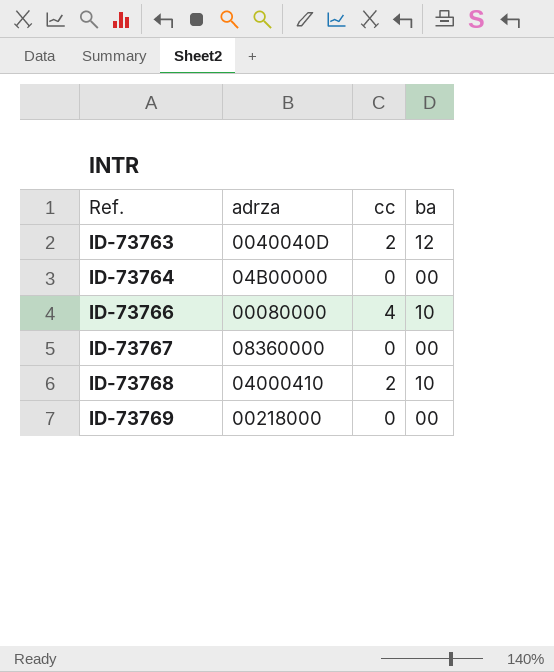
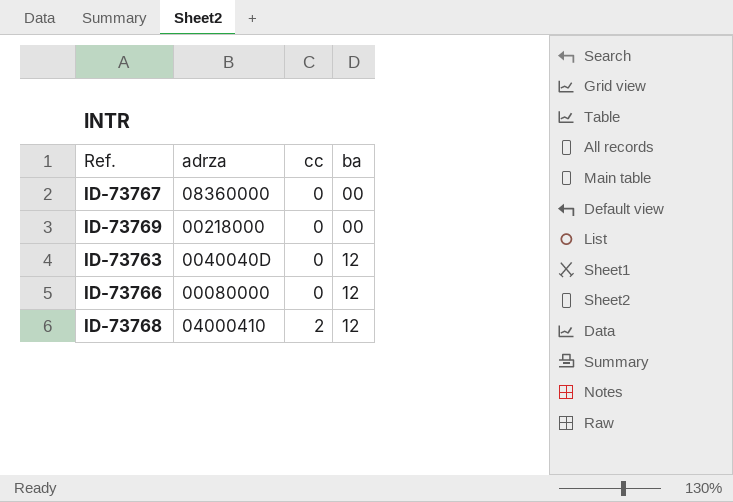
row order: Ref. ascending -> cc ascending
row ID-73764: 04B00000 | 0 | 00 -> none
ID-73763 | cc: 2 -> 0
ID-73766 | cc: 4 -> 0
ID-73766 | ba: 10 -> 12
ID-73768 | ba: 10 -> 12

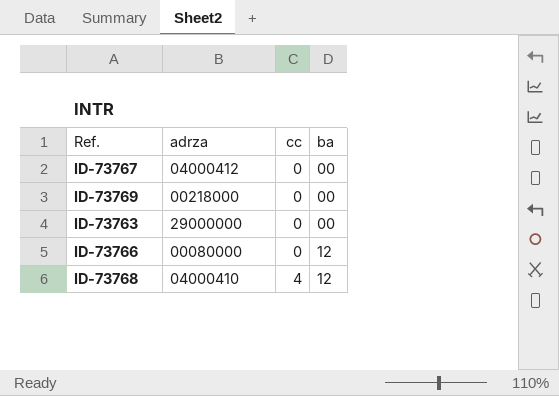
ID-73767 | adrza: 08360000 -> 04000412
ID-73763 | adrza: 0040040D -> 29000000
ID-73763 | ba: 12 -> 00
ID-73768 | cc: 2 -> 4

